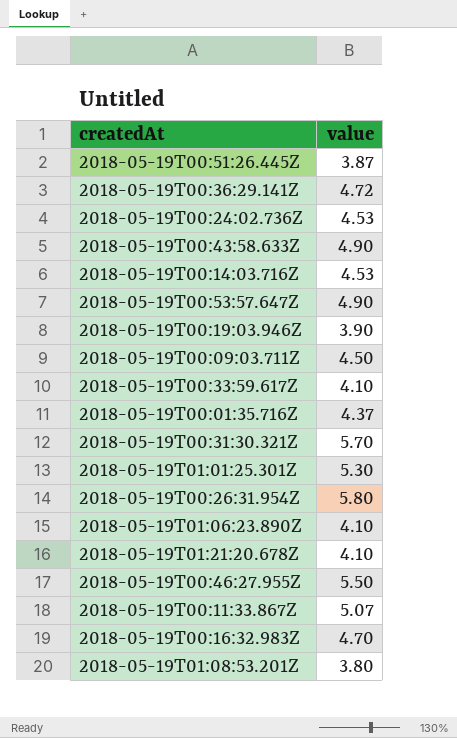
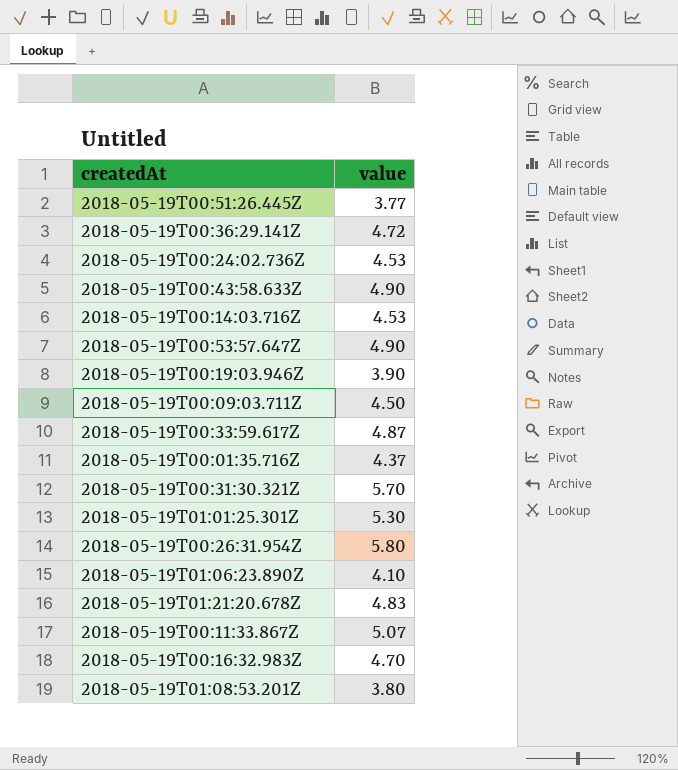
row 2018-05-19T00:46:27.955Z: 5.50 -> none
2018-05-19T00:51:26.445Z | value: 3.87 -> 3.77
2018-05-19T00:33:59.617Z | value: 4.10 -> 4.87
2018-05-19T01:21:20.678Z | value: 4.10 -> 4.83

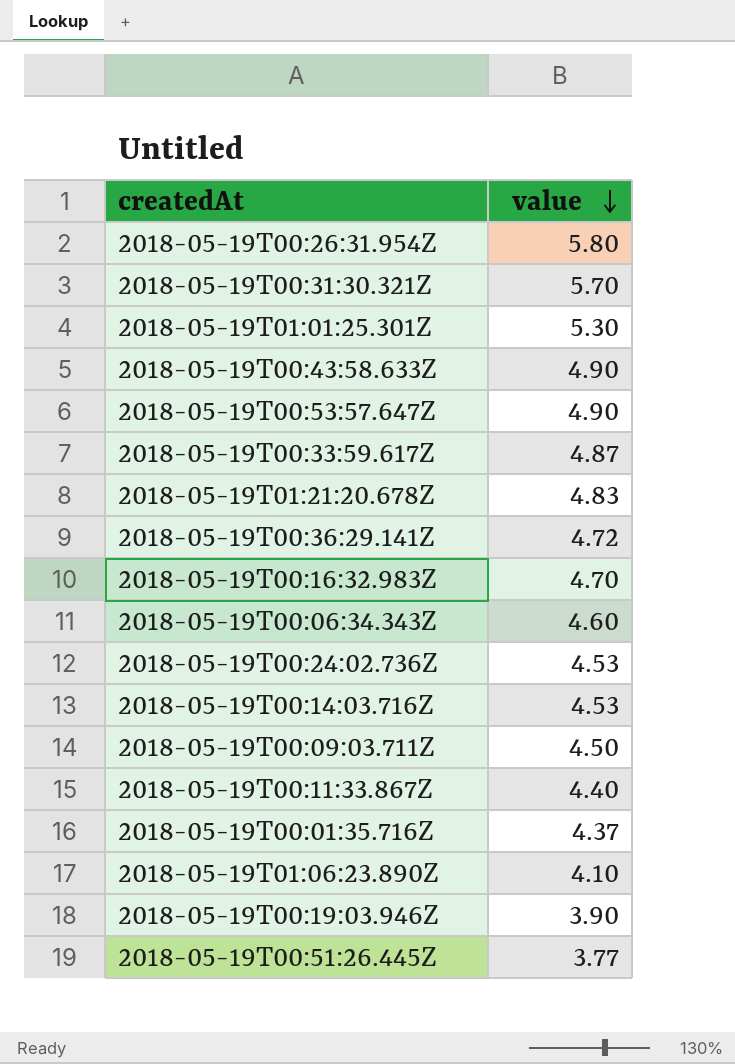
row order: none -> value descending
row 2018-05-19T01:08:53.201Z: 3.80 -> none
row 2018-05-19T00:06:34.343Z: none -> 4.60
2018-05-19T00:11:33.867Z | value: 5.07 -> 4.40

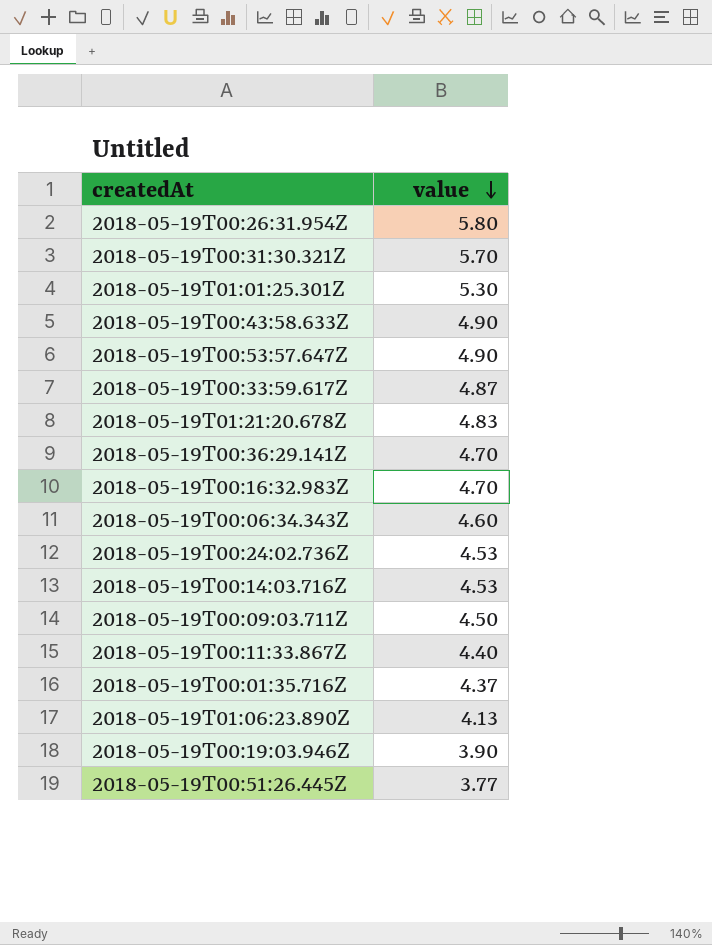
2018-05-19T00:36:29.141Z | value: 4.72 -> 4.70
2018-05-19T01:06:23.890Z | value: 4.10 -> 4.13

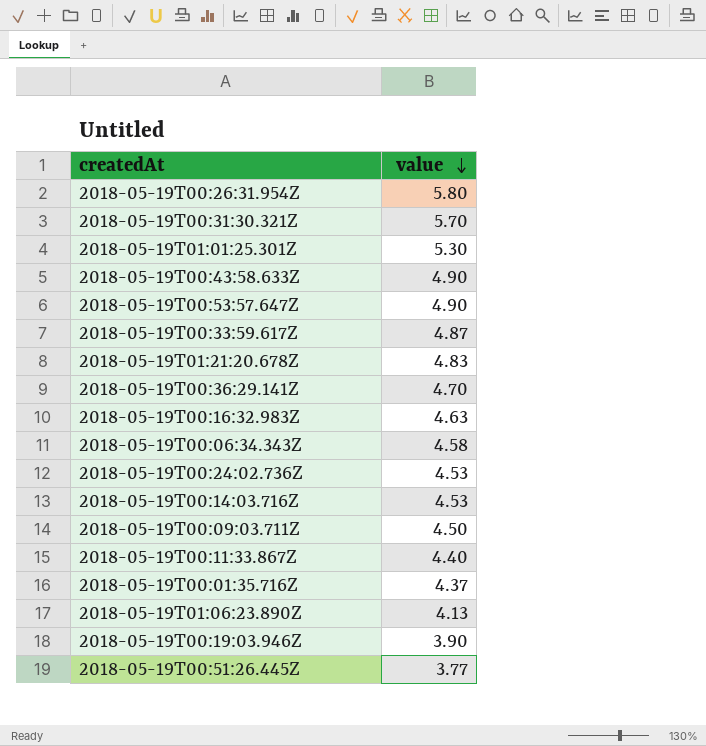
2018-05-19T00:16:32.983Z | value: 4.70 -> 4.63
2018-05-19T00:06:34.343Z | value: 4.60 -> 4.58

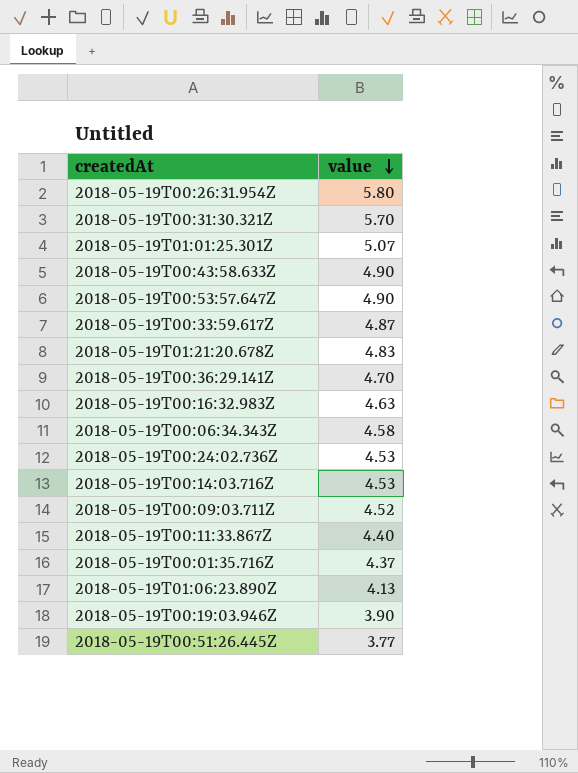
2018-05-19T01:01:25.301Z | value: 5.30 -> 5.07
2018-05-19T00:09:03.711Z | value: 4.50 -> 4.52

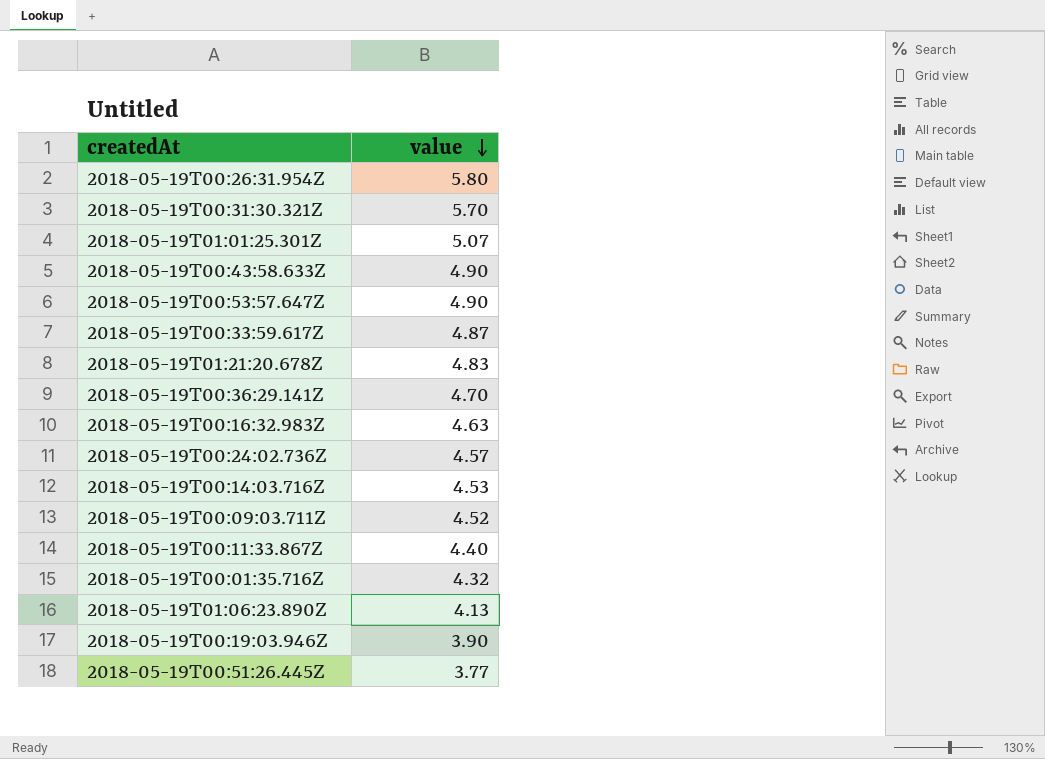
row 2018-05-19T00:06:34.343Z: 4.58 -> none
2018-05-19T00:24:02.736Z | value: 4.53 -> 4.57
2018-05-19T00:01:35.716Z | value: 4.37 -> 4.32

